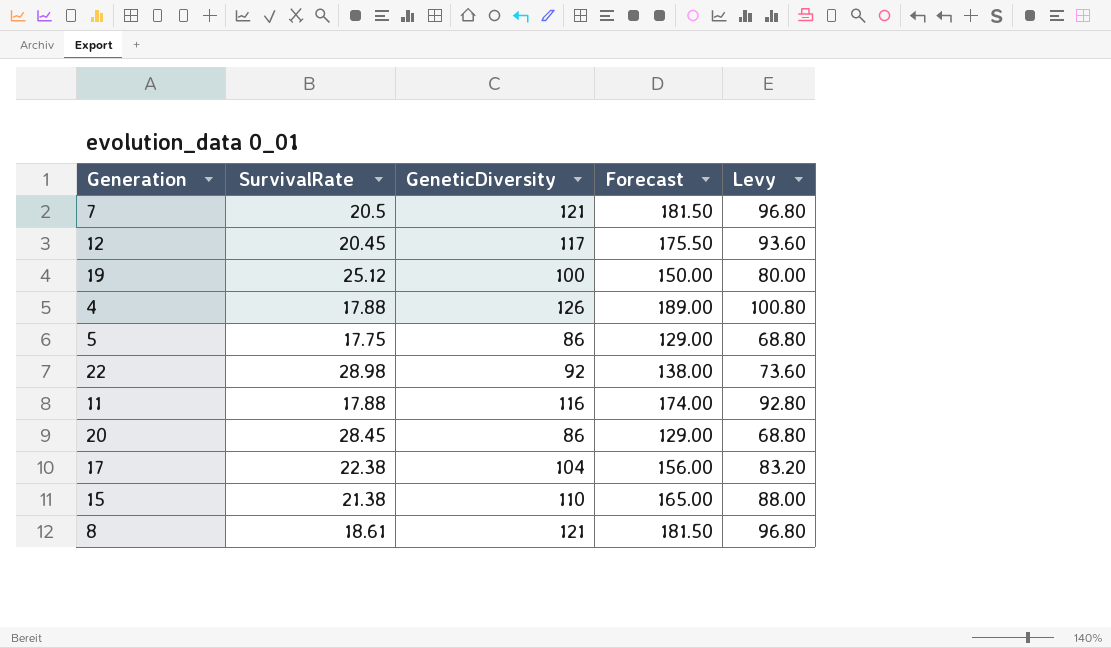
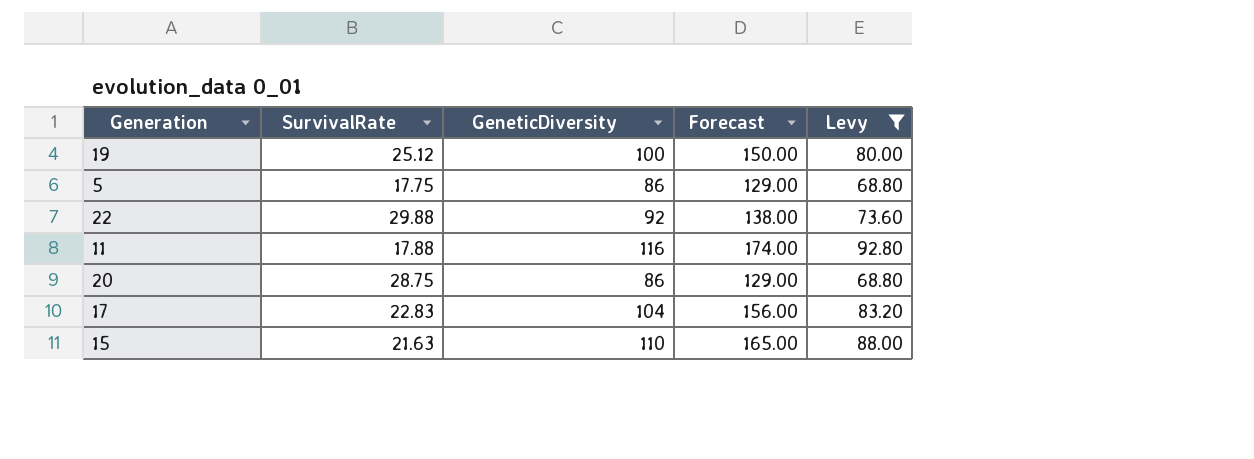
filter: none -> Levy <= 92.80
22 | SurvivalRate: 28.98 -> 29.88
20 | SurvivalRate: 28.45 -> 28.75
17 | SurvivalRate: 22.38 -> 22.83
15 | SurvivalRate: 21.38 -> 21.63

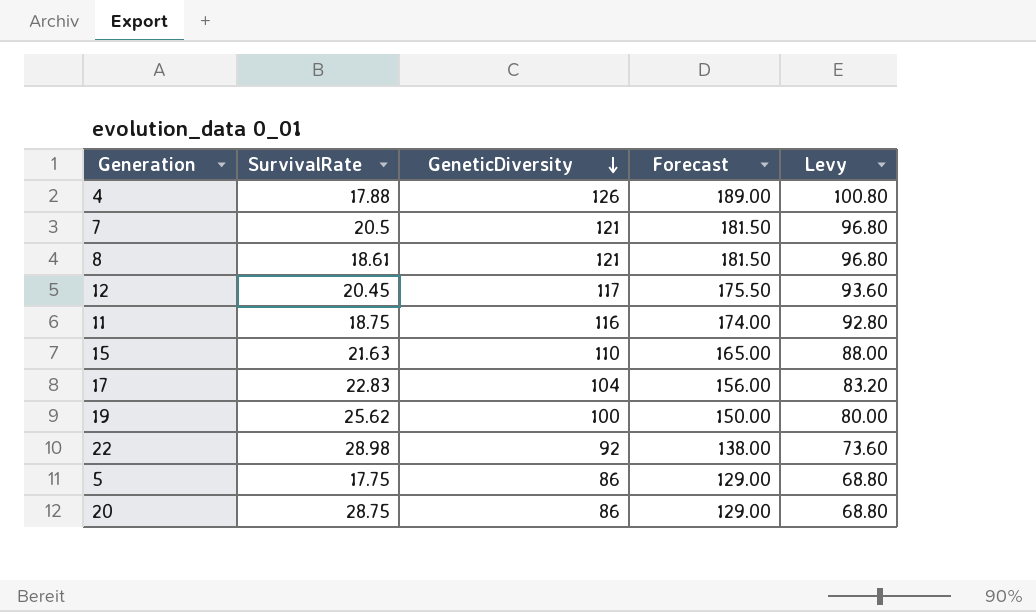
filter: Levy <= 92.80 -> none
row order: none -> GeneticDiversity descending
11 | SurvivalRate: 17.88 -> 18.75
19 | SurvivalRate: 25.12 -> 25.62
22 | SurvivalRate: 29.88 -> 28.98

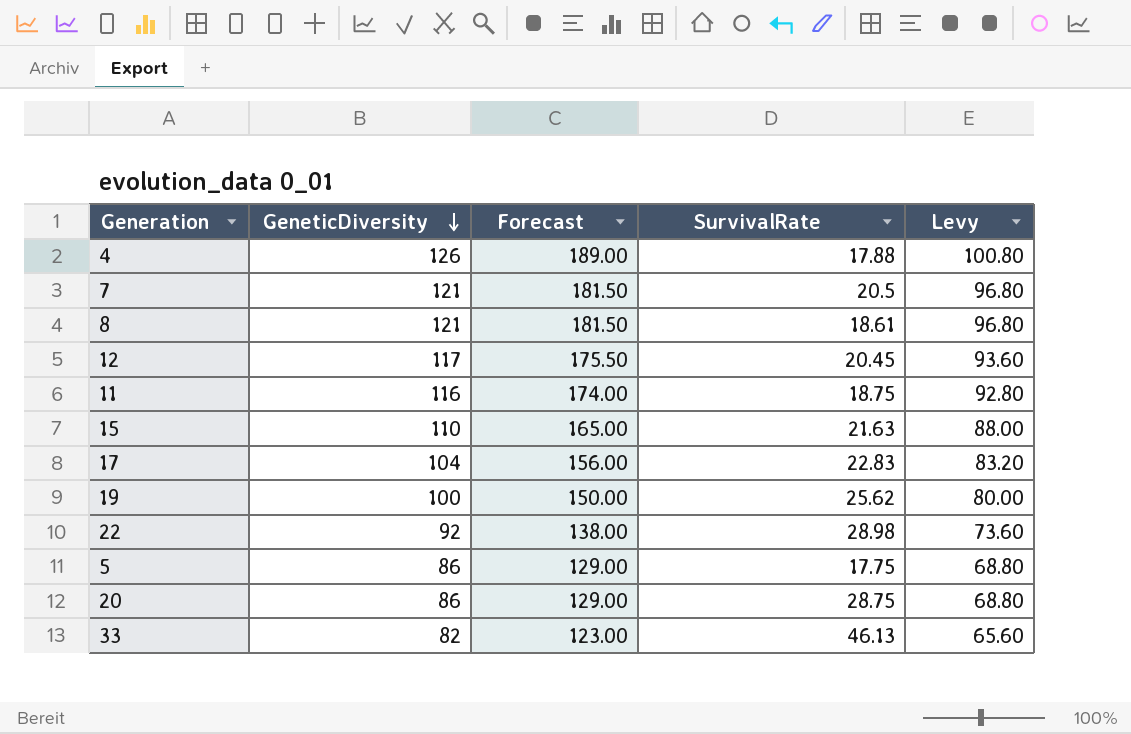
column SurvivalRate | position: 2 -> 4
row 33: none -> 82 | 123.00 | 46.13 | 65.60

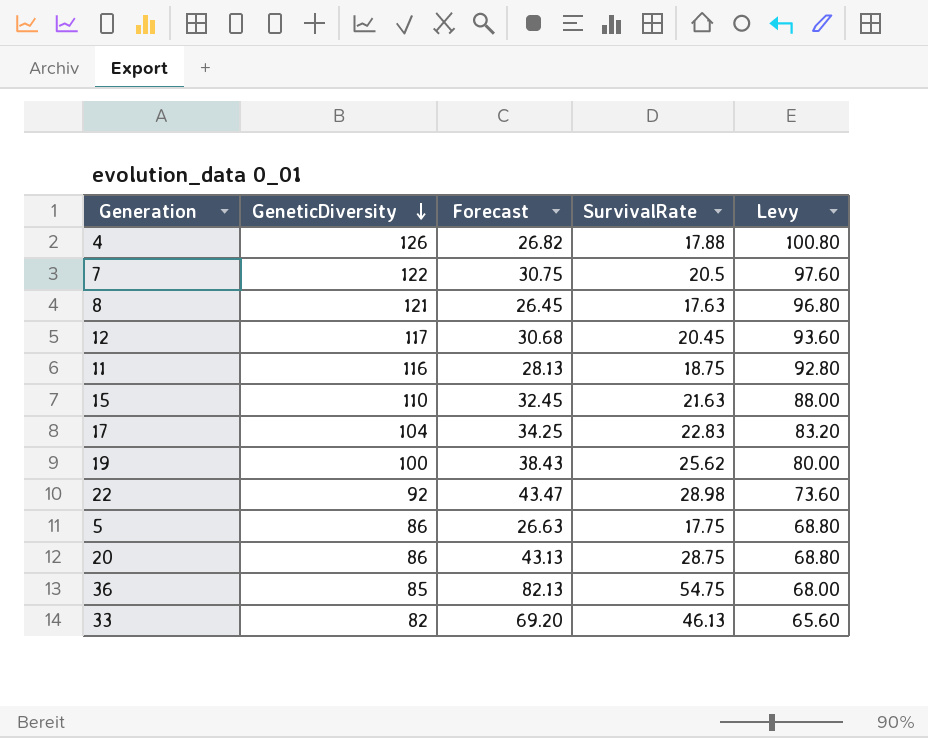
column Forecast | formula: [GeneticDiversity] * 1.5 -> [SurvivalRate] * 1.5
7 | GeneticDiversity: 121 -> 122
7 | Levy: 96.80 -> 97.60
8 | SurvivalRate: 18.61 -> 17.63
row 36: none -> 85 | 82.13 | 54.75 | 68.00

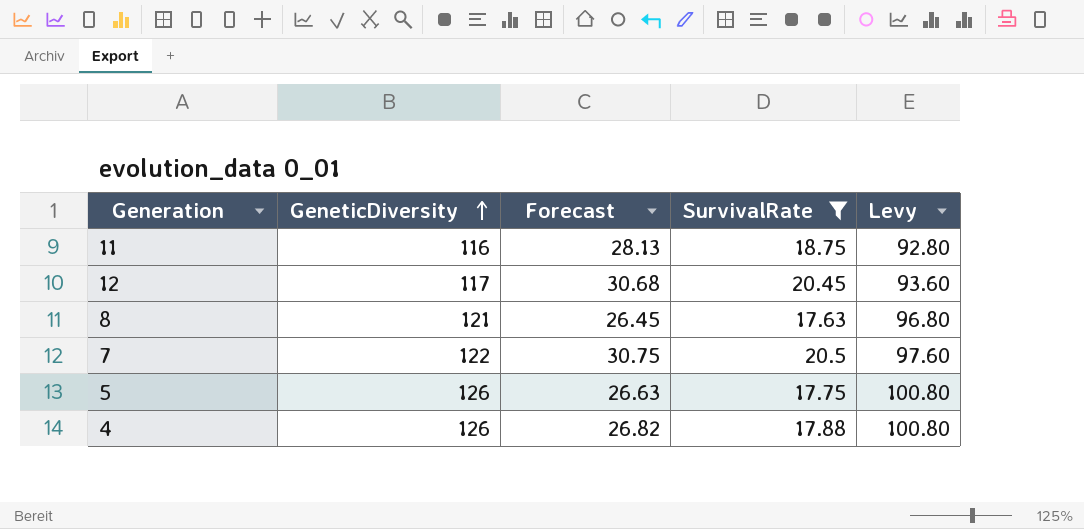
filter: none -> SurvivalRate <= 20.5
row order: GeneticDiversity descending -> GeneticDiversity ascending
5 | GeneticDiversity: 86 -> 126
5 | Levy: 68.80 -> 100.80

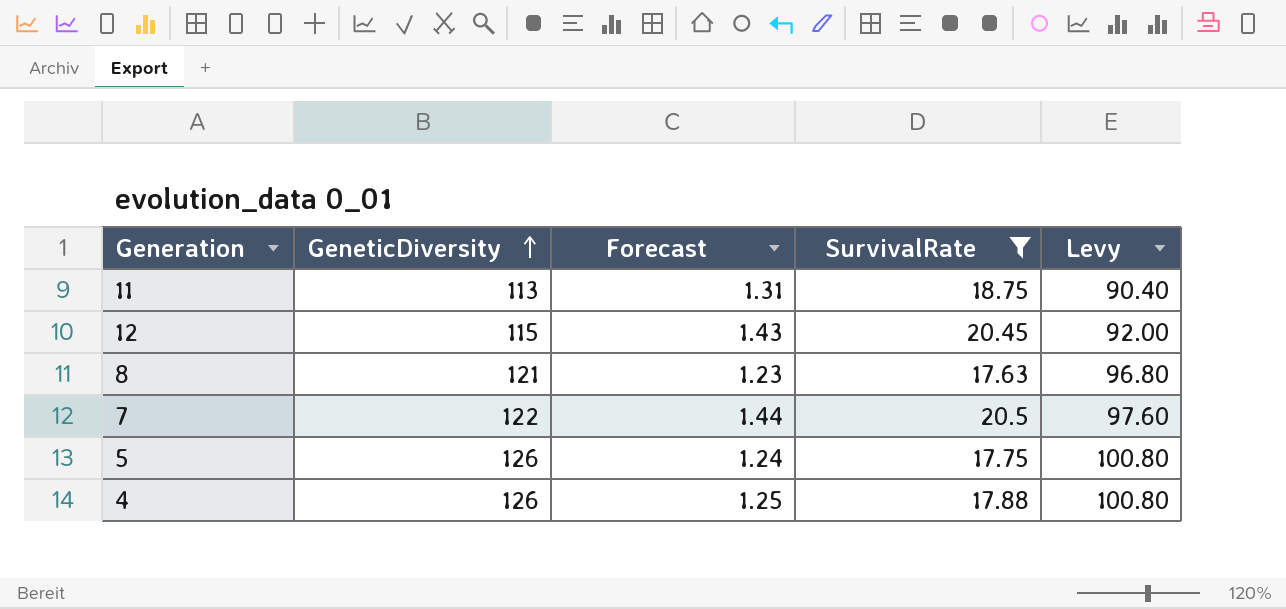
column Forecast | formula: [SurvivalRate] * 1.5 -> [SurvivalRate] * 0.07
11 | GeneticDiversity: 116 -> 113
11 | Levy: 92.80 -> 90.40
12 | GeneticDiversity: 117 -> 115
12 | Levy: 93.60 -> 92.00

